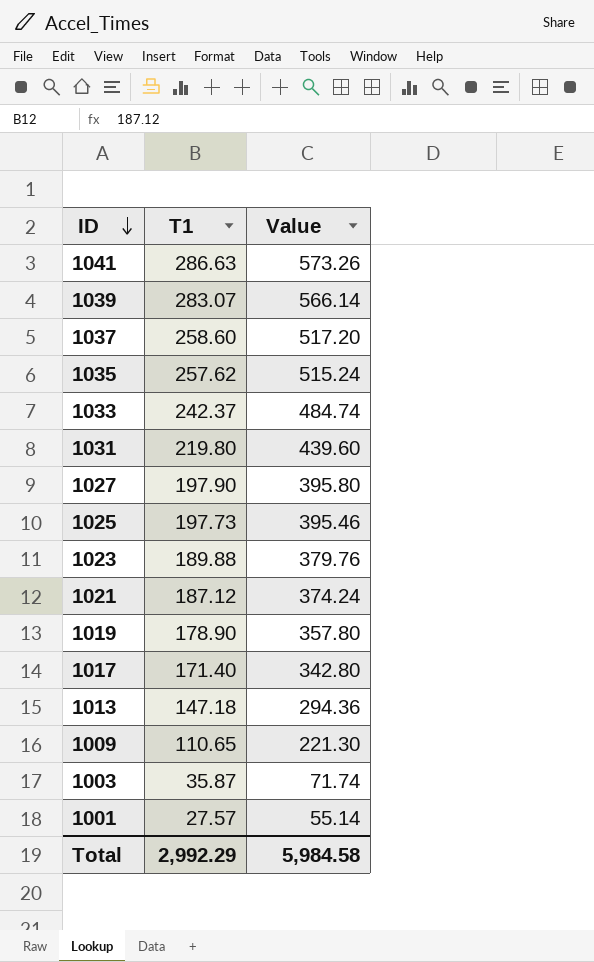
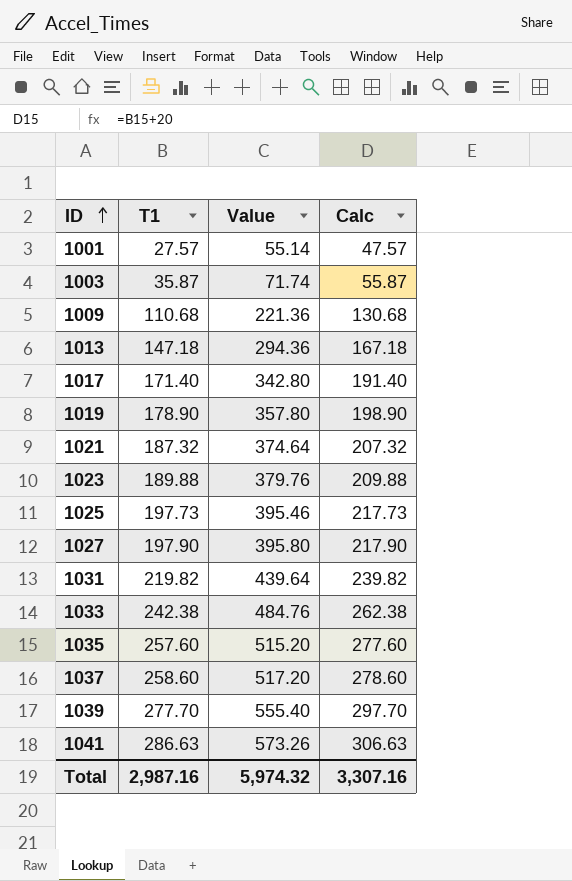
row order: ID descending -> ID ascending
column Calc | formula: none -> [T1] + 20
1009 | T1: 110.65 -> 110.68
1009 | Value: 221.30 -> 221.36
1021 | T1: 187.12 -> 187.32
1021 | Value: 374.24 -> 374.64
1031 | T1: 219.80 -> 219.82
1031 | Value: 439.60 -> 439.64
1033 | T1: 242.37 -> 242.38
1033 | Value: 484.74 -> 484.76
1035 | T1: 257.62 -> 257.60
1035 | Value: 515.24 -> 515.20
1039 | T1: 283.07 -> 277.70
1039 | Value: 566.14 -> 555.40
Total | T1: 2,992.29 -> 2,987.16
Total | Value: 5,984.58 -> 5,974.32

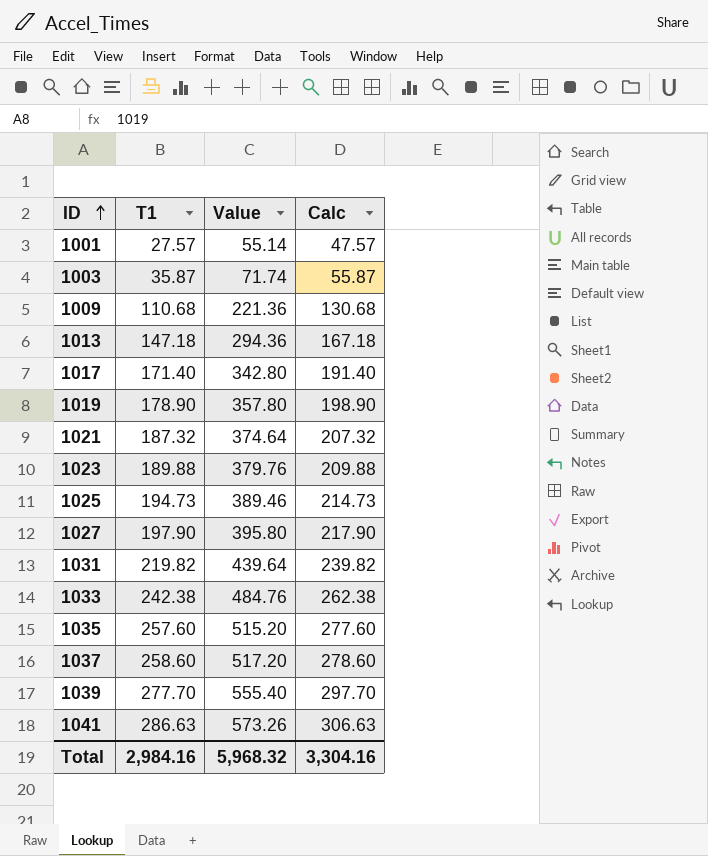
1025 | T1: 197.73 -> 194.73
1025 | Value: 395.46 -> 389.46
1025 | Calc: 217.73 -> 214.73
Total | T1: 2,987.16 -> 2,984.16
Total | Value: 5,974.32 -> 5,968.32
Total | Calc: 3,307.16 -> 3,304.16

